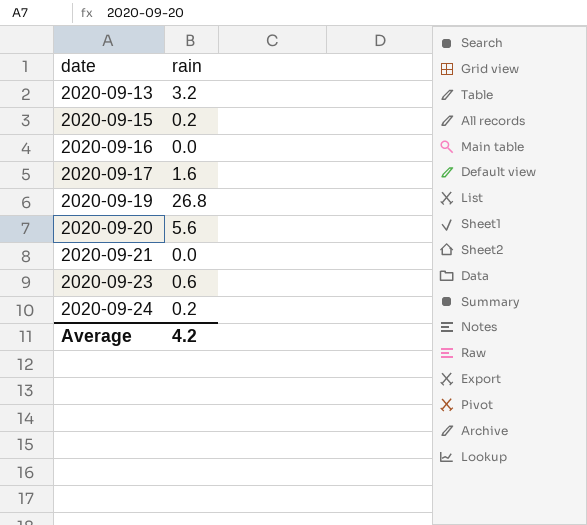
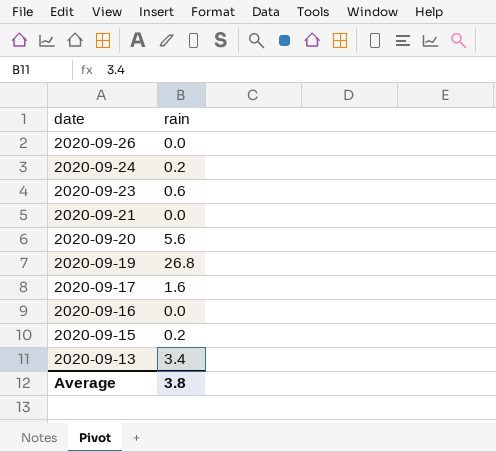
row order: date ascending -> date descending
row 2020-09-26: none -> 0.0
2020-09-13 | rain: 3.2 -> 3.4
Average | rain: 4.2 -> 3.8

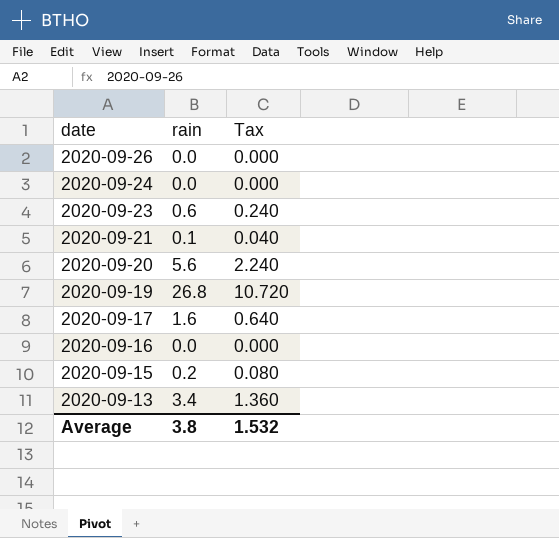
column Tax | formula: none -> [rain] * 0.4
2020-09-24 | rain: 0.2 -> 0.0
2020-09-21 | rain: 0.0 -> 0.1

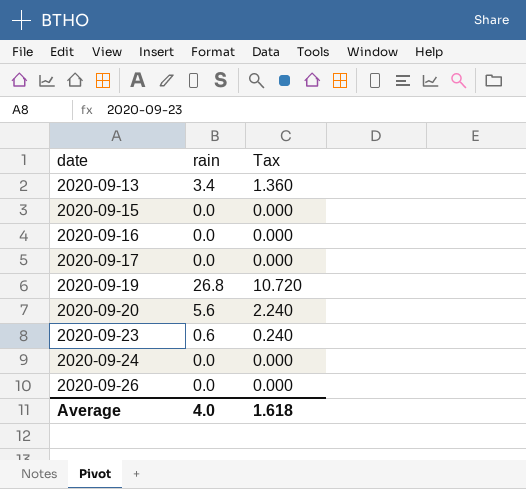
row order: date descending -> date ascending
row 2020-09-21: 0.1 | 0.040 -> none
2020-09-15 | rain: 0.2 -> 0.0
2020-09-15 | Tax: 0.080 -> 0.000
2020-09-17 | rain: 1.6 -> 0.0
2020-09-17 | Tax: 0.640 -> 0.000
Average | rain: 3.8 -> 4.0
Average | Tax: 1.532 -> 1.618

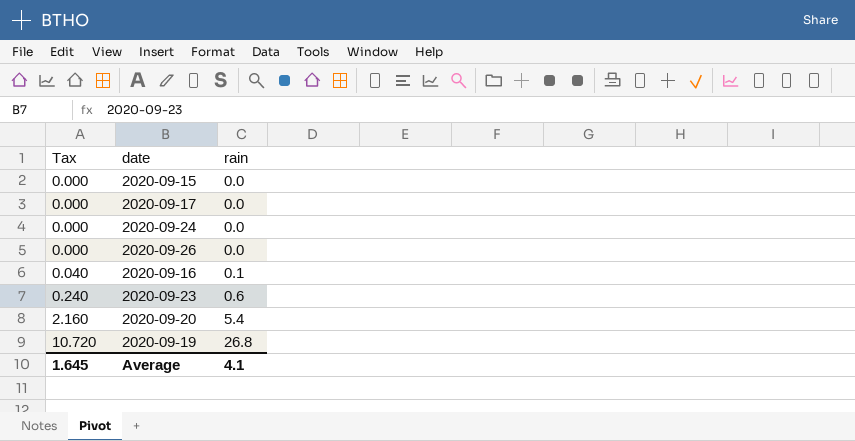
row order: date ascending -> Tax ascending
column Tax | position: 3 -> 1
row 2020-09-13: 3.4 | 1.360 -> none
2020-09-16 | Tax: 0.000 -> 0.040
2020-09-16 | rain: 0.0 -> 0.1
2020-09-20 | Tax: 2.240 -> 2.160
2020-09-20 | rain: 5.6 -> 5.4
Average | Tax: 1.618 -> 1.645
Average | rain: 4.0 -> 4.1

